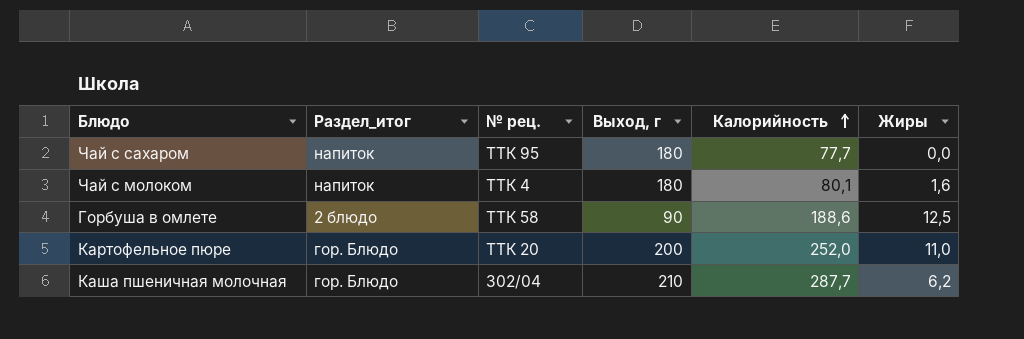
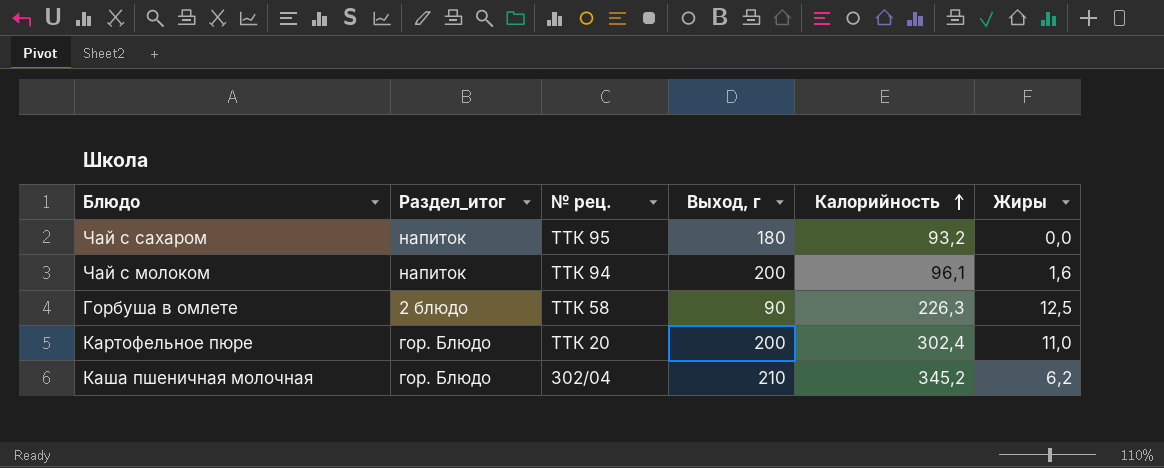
Чай с сахаром | Калорийность: 77,7 -> 93,2
Чай с молоком | № рец.: ТТК 4 -> ТТК 94
Чай с молоком | Выход, г: 180 -> 200
Чай с молоком | Калорийность: 80,1 -> 96,1
Горбуша в омлете | Калорийность: 188,6 -> 226,3
Картофельное пюре | Калорийность: 252,0 -> 302,4
Каша пшеничная молочная | Калорийность: 287,7 -> 345,2

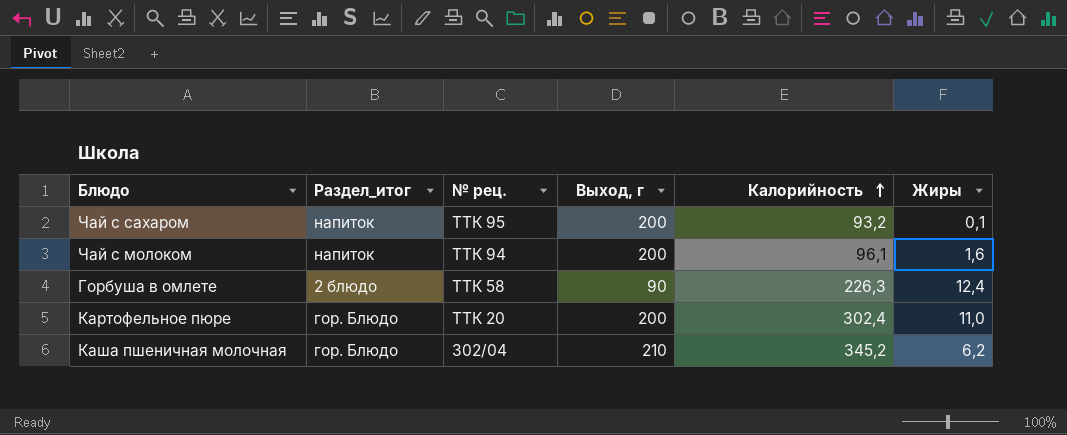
Чай с сахаром | Выход, г: 180 -> 200
Чай с сахаром | Жиры: 0,0 -> 0,1
Горбуша в омлете | Жиры: 12,5 -> 12,4

